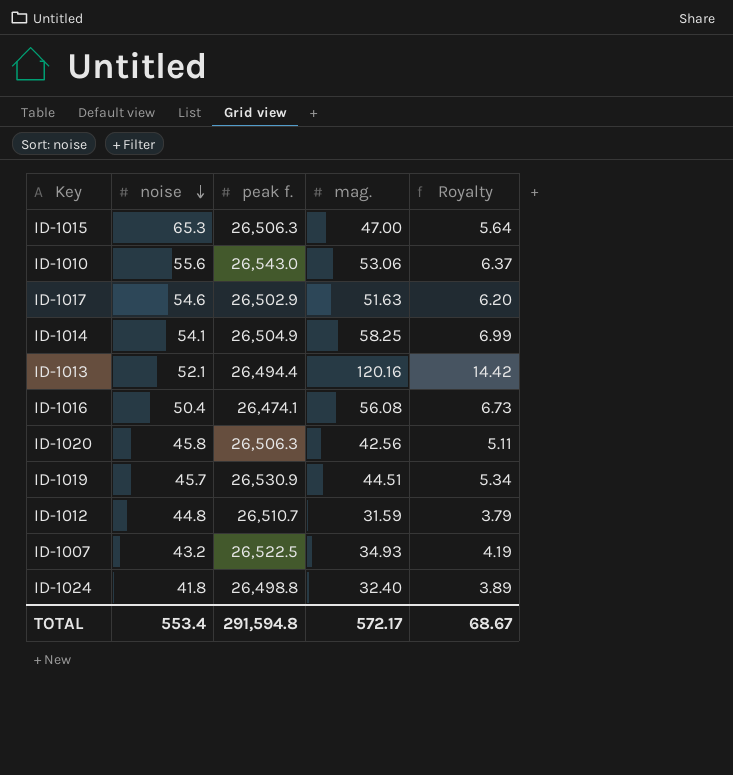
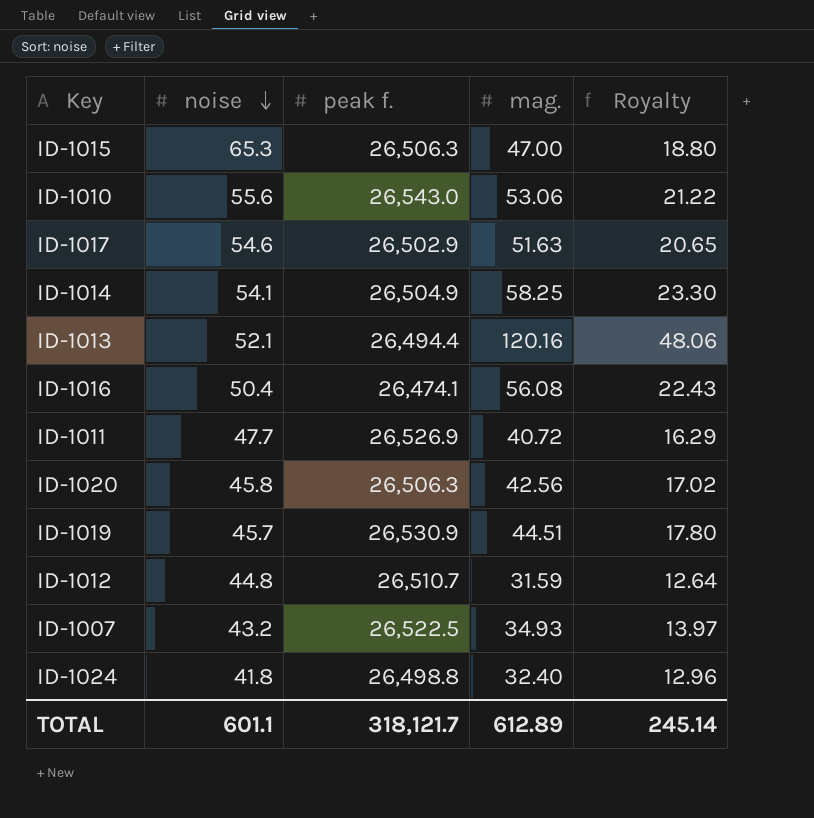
column Royalty | formula: [mag.] * 0.12 -> [mag.] * 0.4
row ID-1011: none -> 47.7 | 26,526.9 | 40.72 | 16.29
TOTAL | noise: 553.4 -> 601.1
TOTAL | peak f.: 291,594.8 -> 318,121.7
TOTAL | mag.: 572.17 -> 612.89
TOTAL | Royalty: 68.67 -> 245.14

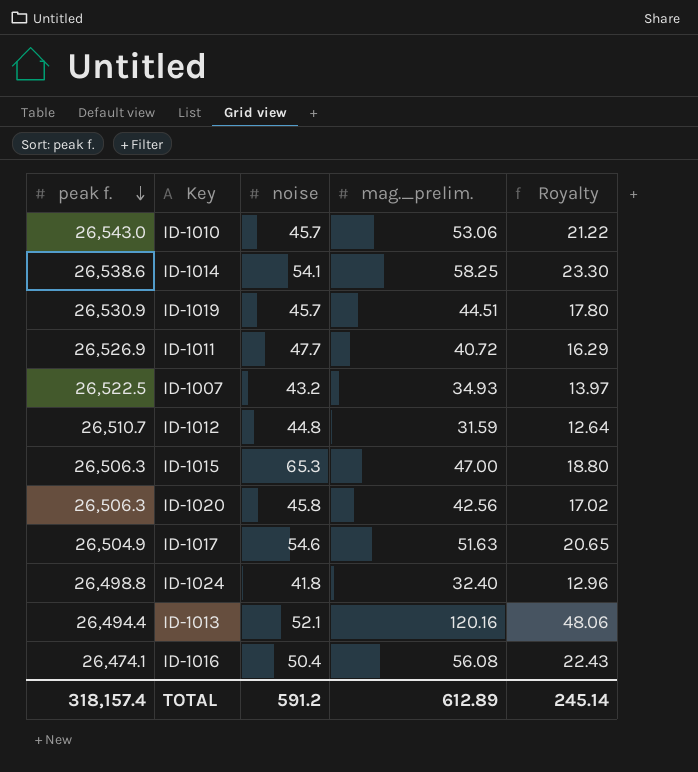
row order: noise descending -> peak f. descending
column peak f. | position: 3 -> 1
column name: mag. -> mag._prelim.
ID-1010 | noise: 55.6 -> 45.7
ID-1014 | peak f.: 26,504.9 -> 26,538.6
ID-1017 | peak f.: 26,502.9 -> 26,504.9
TOTAL | peak f.: 318,121.7 -> 318,157.4
TOTAL | noise: 601.1 -> 591.2

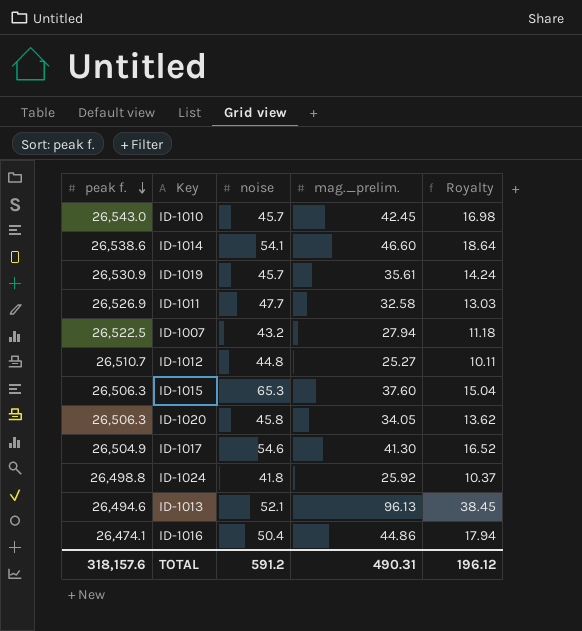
ID-1010 | mag._prelim.: 53.06 -> 42.45
ID-1010 | Royalty: 21.22 -> 16.98
ID-1014 | mag._prelim.: 58.25 -> 46.60
ID-1014 | Royalty: 23.30 -> 18.64
ID-1019 | mag._prelim.: 44.51 -> 35.61
ID-1019 | Royalty: 17.80 -> 14.24
ID-1011 | mag._prelim.: 40.72 -> 32.58
ID-1011 | Royalty: 16.29 -> 13.03
ID-1007 | mag._prelim.: 34.93 -> 27.94
ID-1007 | Royalty: 13.97 -> 11.18
ID-1012 | mag._prelim.: 31.59 -> 25.27
ID-1012 | Royalty: 12.64 -> 10.11
ID-1015 | mag._prelim.: 47.00 -> 37.60
ID-1015 | Royalty: 18.80 -> 15.04
ID-1020 | mag._prelim.: 42.56 -> 34.05
ID-1020 | Royalty: 17.02 -> 13.62
ID-1017 | mag._prelim.: 51.63 -> 41.30
ID-1017 | Royalty: 20.65 -> 16.52
ID-1024 | mag._prelim.: 32.40 -> 25.92
ID-1024 | Royalty: 12.96 -> 10.37
ID-1013 | peak f.: 26,494.4 -> 26,494.6
ID-1013 | mag._prelim.: 120.16 -> 96.13
ID-1013 | Royalty: 48.06 -> 38.45
ID-1016 | mag._prelim.: 56.08 -> 44.86
ID-1016 | Royalty: 22.43 -> 17.94
TOTAL | peak f.: 318,157.4 -> 318,157.6
TOTAL | mag._prelim.: 612.89 -> 490.31
TOTAL | Royalty: 245.14 -> 196.12

